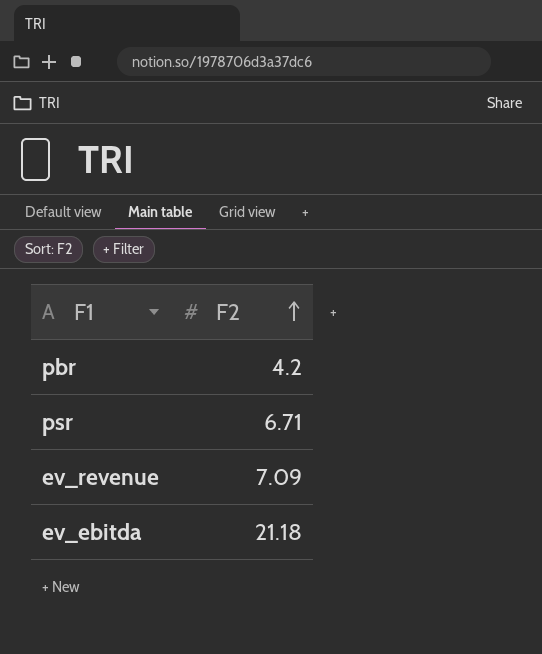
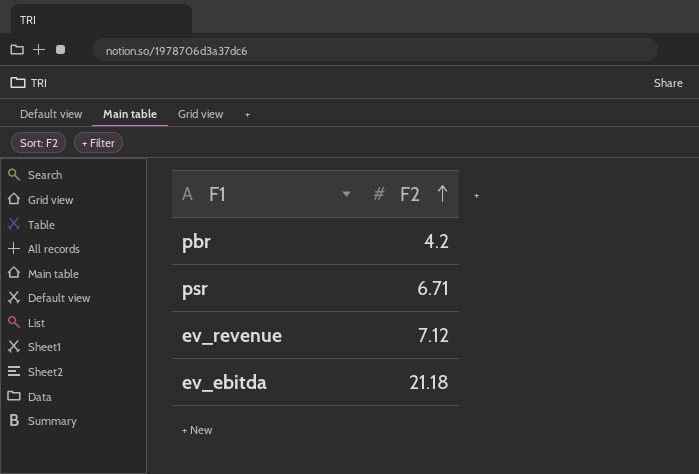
ev_revenue | F2: 7.09 -> 7.12

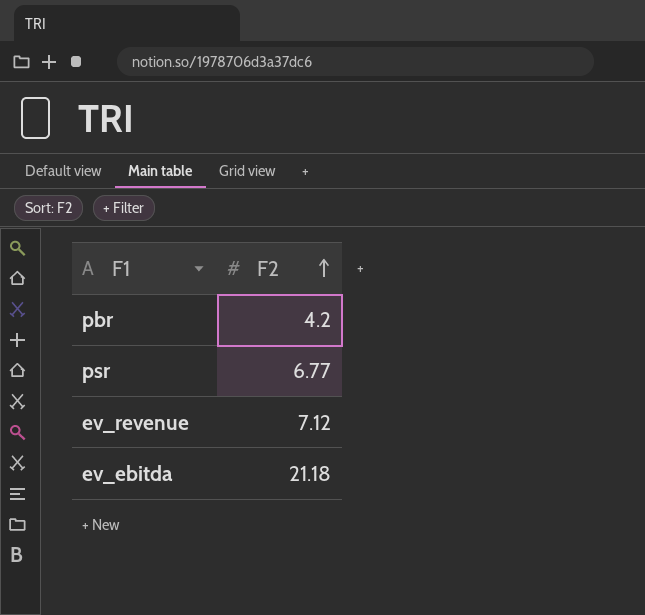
psr | F2: 6.71 -> 6.77

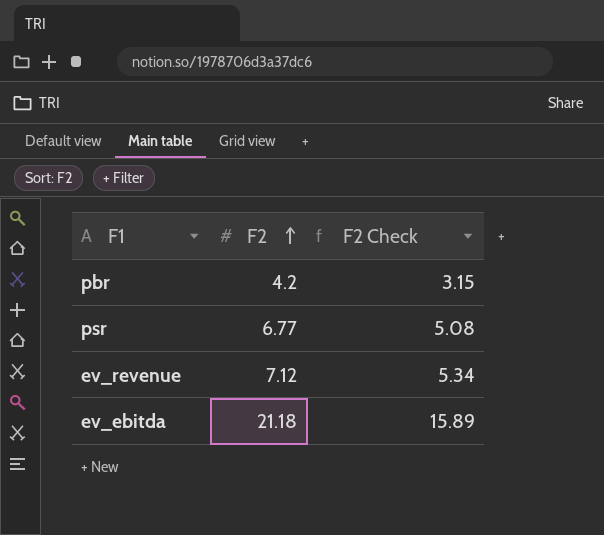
column F2 Check | formula: none -> [F2] * 0.75

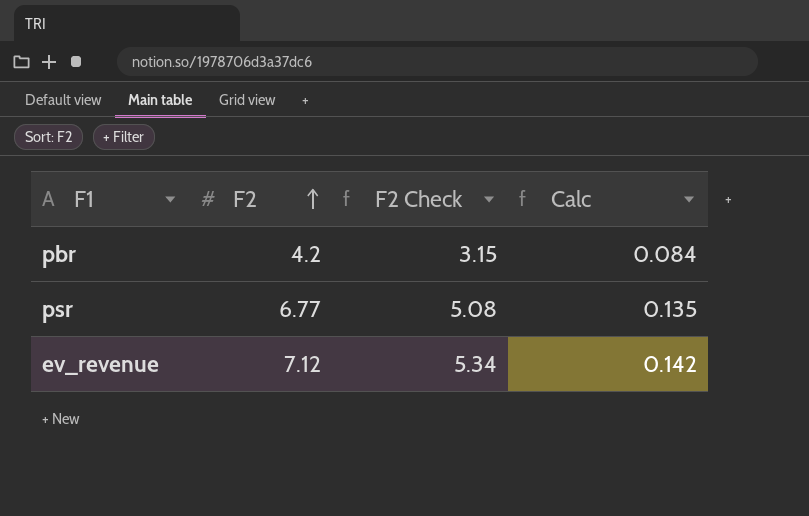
column Calc | formula: none -> [F2] * 0.02
row ev_ebitda: 21.18 | 15.89 -> none

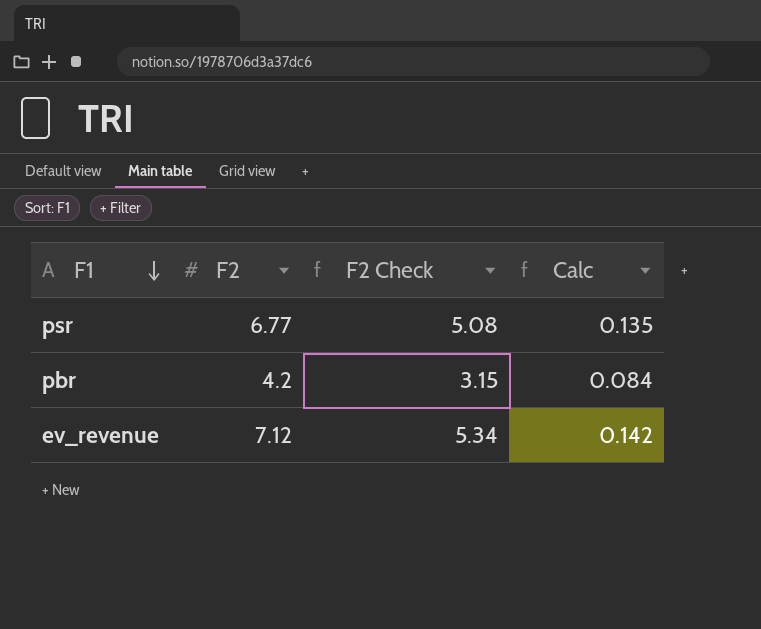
row order: F2 ascending -> F1 descending

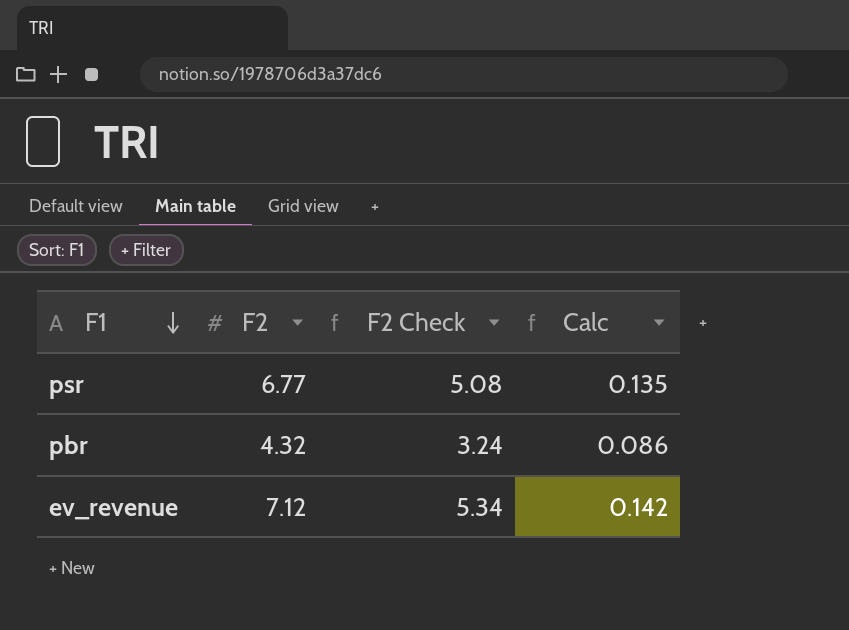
pbr | F2: 4.2 -> 4.32
pbr | F2 Check: 3.15 -> 3.24
pbr | Calc: 0.084 -> 0.086

